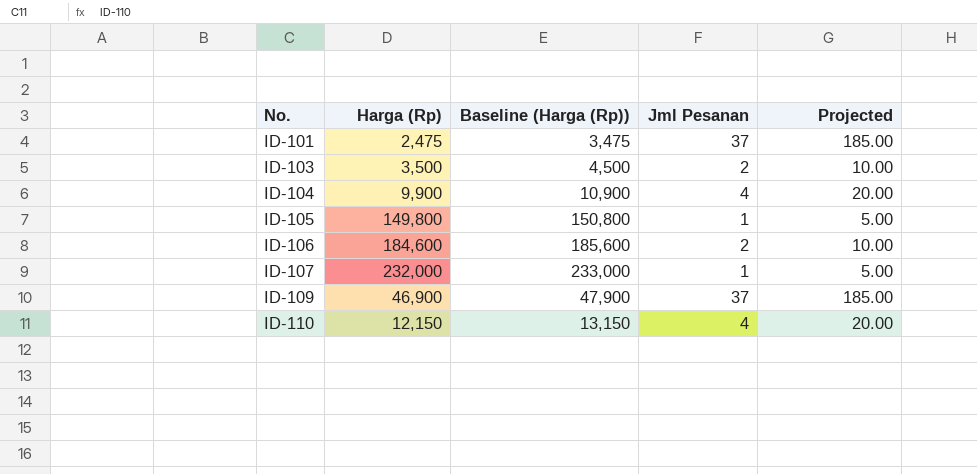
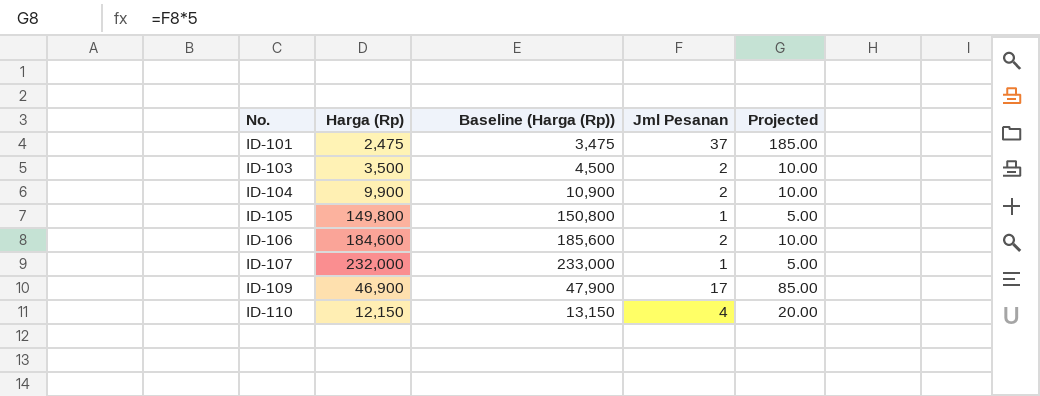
ID-104 | Jml Pesanan: 4 -> 2
ID-104 | Projected: 20.00 -> 10.00
ID-109 | Jml Pesanan: 37 -> 17
ID-109 | Projected: 185.00 -> 85.00

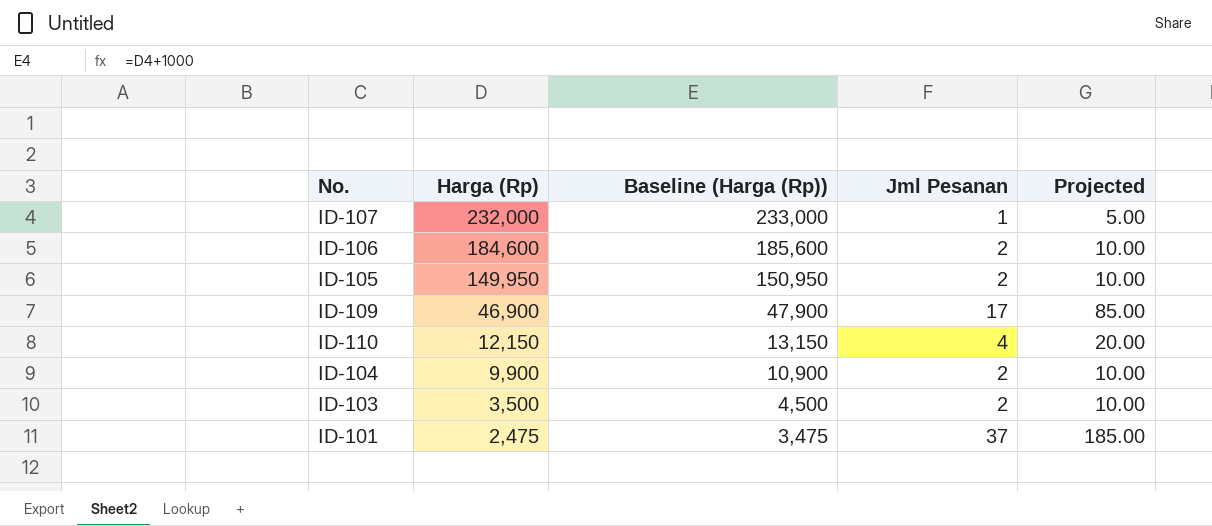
row order: No. ascending -> Harga (Rp) descending
ID-105 | Harga (Rp): 149,800 -> 149,950
ID-105 | Baseline (Harga (Rp)): 150,800 -> 150,950
ID-105 | Jml Pesanan: 1 -> 2
ID-105 | Projected: 5.00 -> 10.00

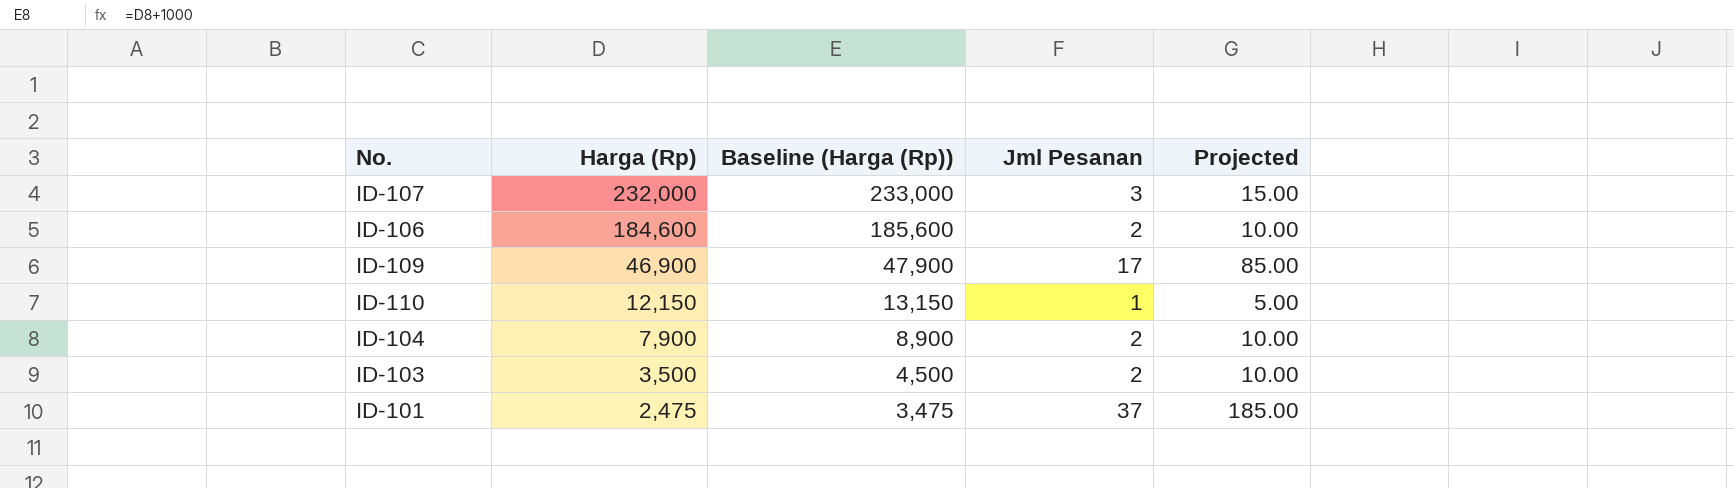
row ID-105: 149,950 | 150,950 | 2 | 10.00 -> none
ID-107 | Jml Pesanan: 1 -> 3
ID-107 | Projected: 5.00 -> 15.00
ID-110 | Jml Pesanan: 4 -> 1
ID-110 | Projected: 20.00 -> 5.00
ID-104 | Harga (Rp): 9,900 -> 7,900
ID-104 | Baseline (Harga (Rp)): 10,900 -> 8,900

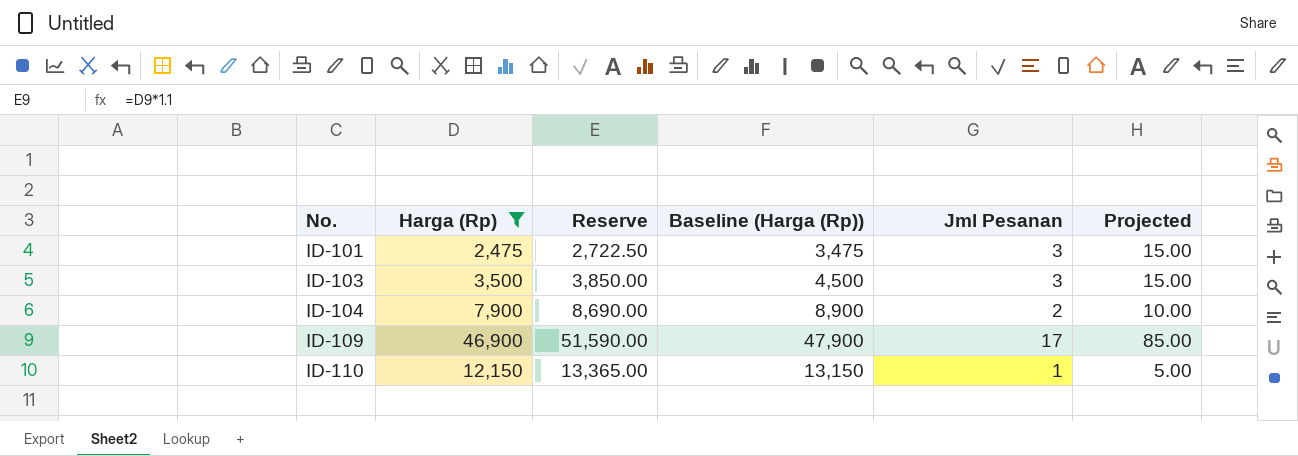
filter: none -> Harga (Rp) <= 46,900
row order: Harga (Rp) descending -> No. ascending
column Reserve | formula: none -> [Harga (Rp)] * 1.1
ID-101 | Jml Pesanan: 37 -> 3
ID-101 | Projected: 185.00 -> 15.00
ID-103 | Jml Pesanan: 2 -> 3
ID-103 | Projected: 10.00 -> 15.00

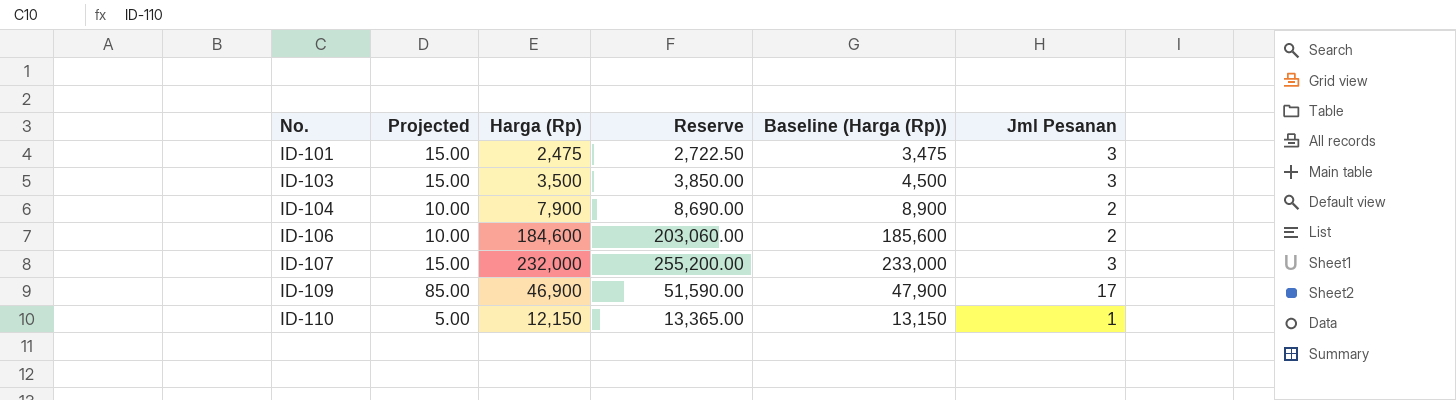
filter: Harga (Rp) <= 46,900 -> none
column Projected | position: 6 -> 2

